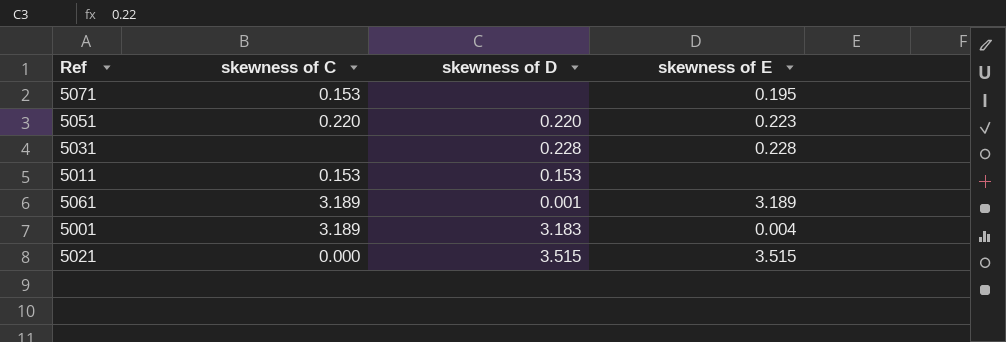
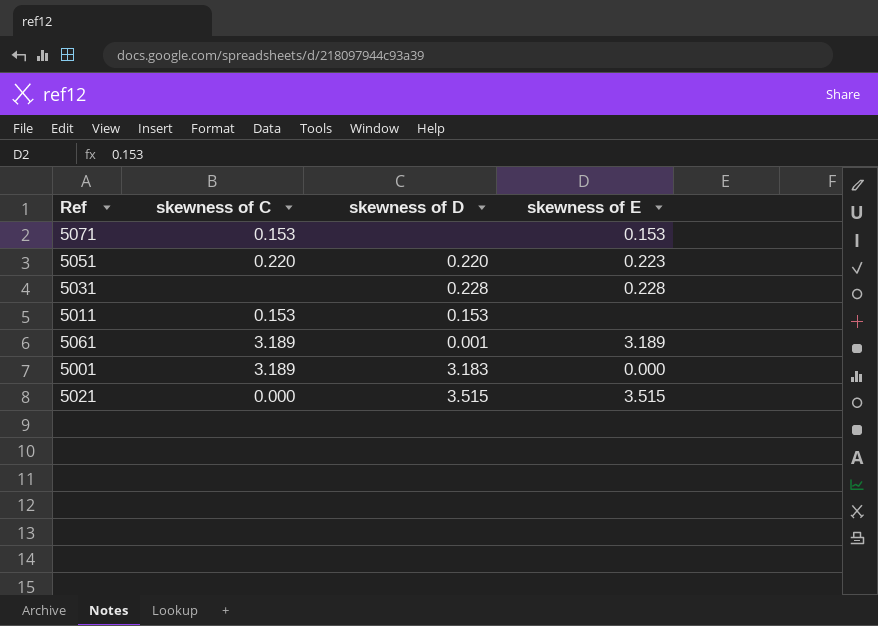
5071 | skewness of E: 0.195 -> 0.153
5001 | skewness of E: 0.004 -> 0.000

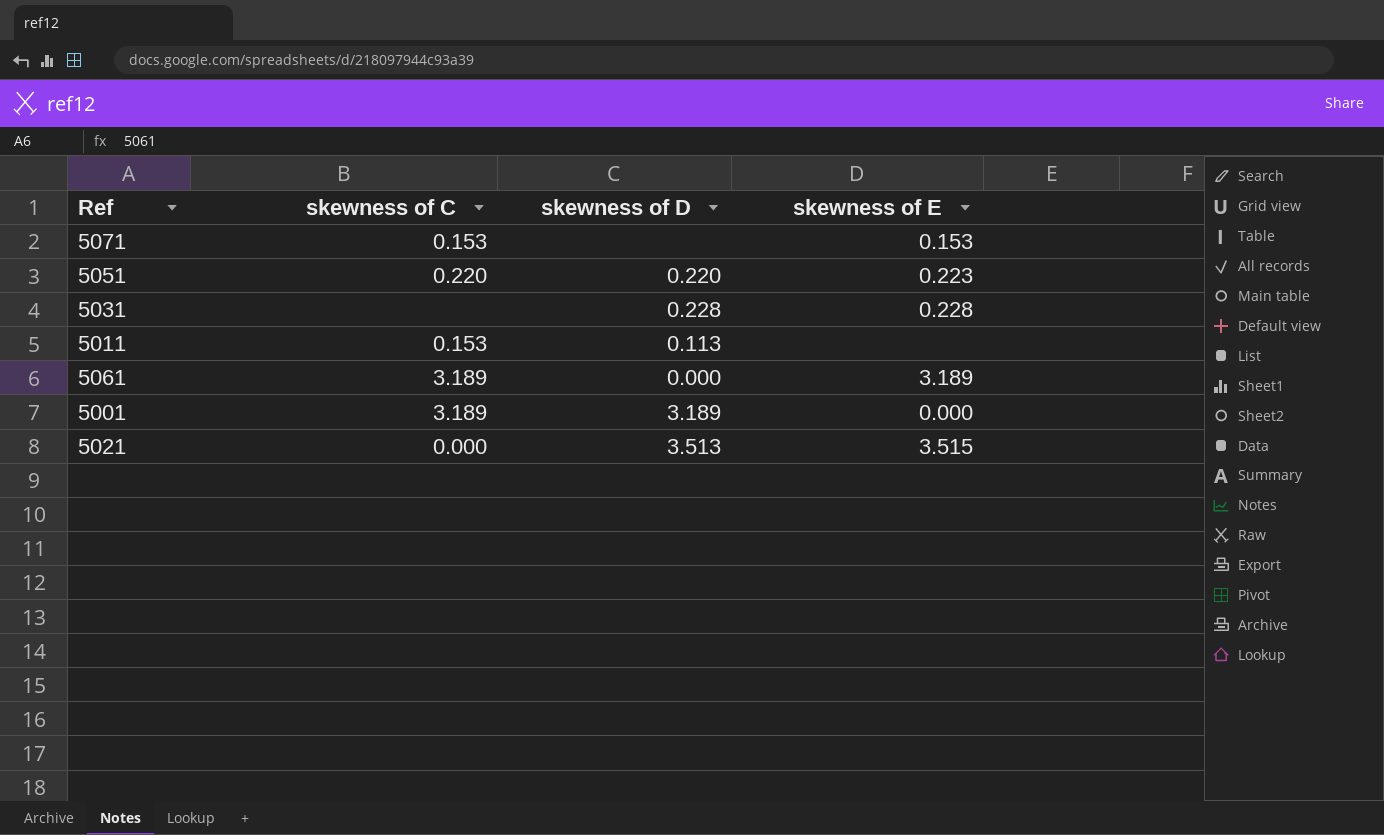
5011 | skewness of D: 0.153 -> 0.113
5061 | skewness of D: 0.001 -> 0.000
5001 | skewness of D: 3.183 -> 3.189
5021 | skewness of D: 3.515 -> 3.513

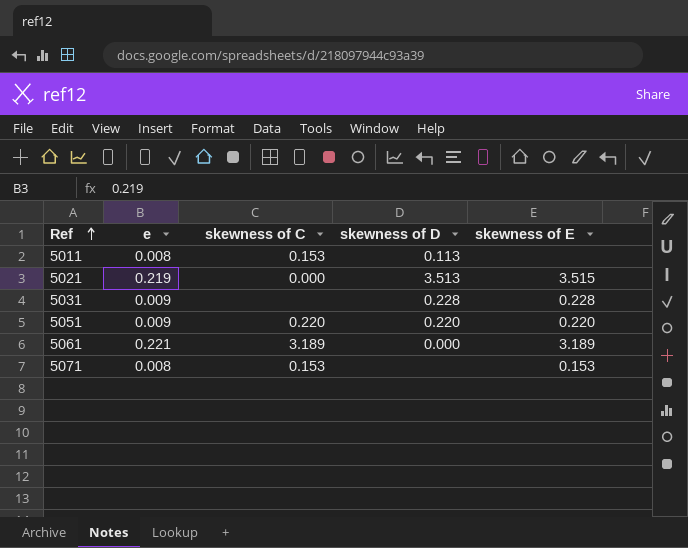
row order: none -> Ref ascending
column e | position: none -> 2
row 5001: 3.189 | 3.189 | 0.000 -> none
5051 | skewness of E: 0.223 -> 0.220

